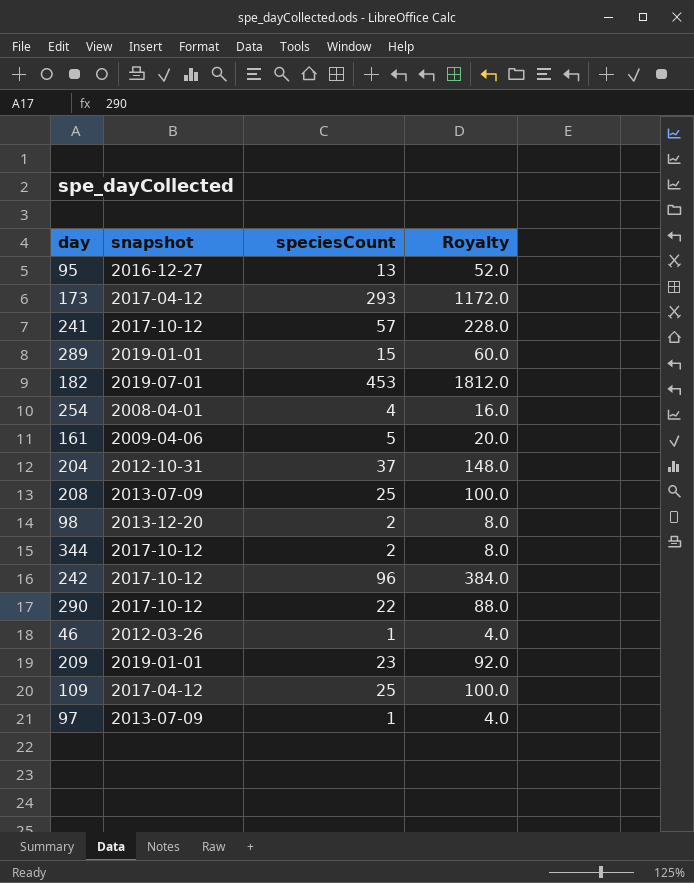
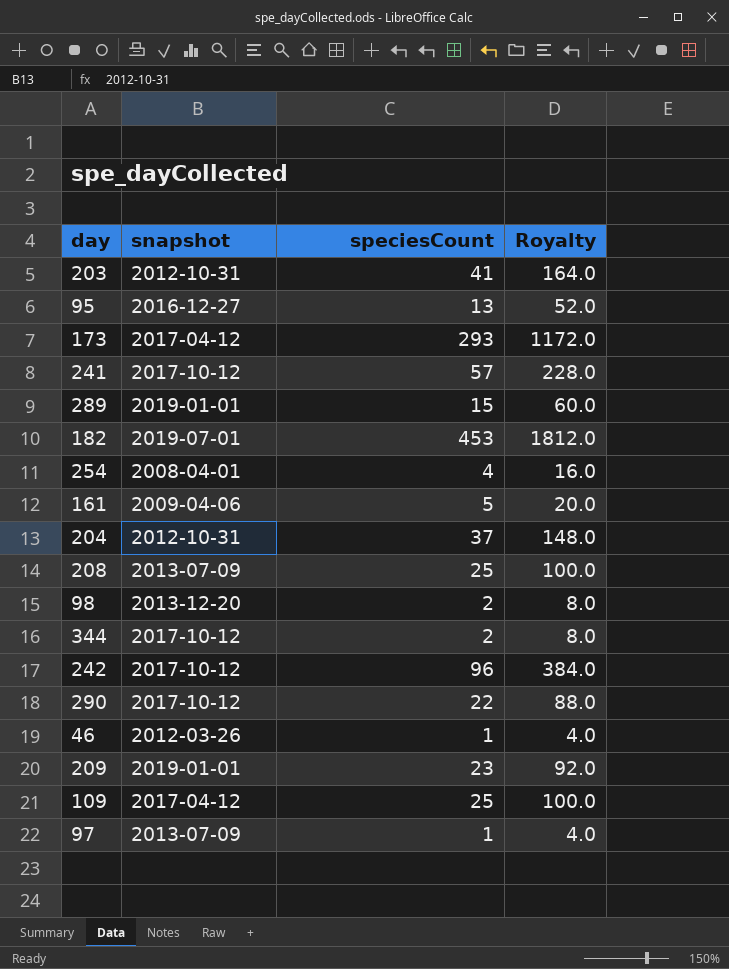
row 203: none -> 2012-10-31 | 41 | 164.0

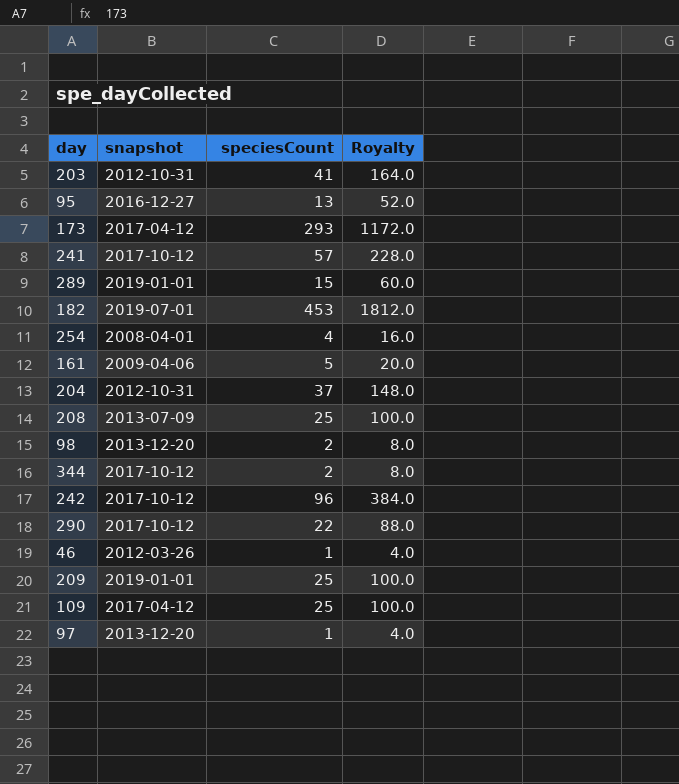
209 | speciesCount: 23 -> 25
209 | Royalty: 92.0 -> 100.0
97 | snapshot: 2013-07-09 -> 2013-12-20

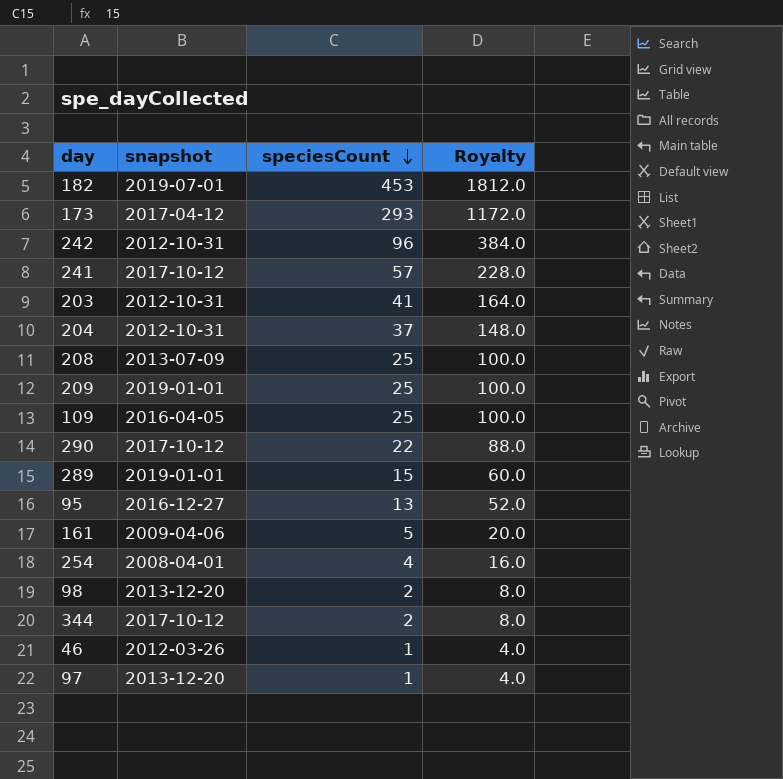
row order: none -> speciesCount descending
242 | snapshot: 2017-10-12 -> 2012-10-31
109 | snapshot: 2017-04-12 -> 2016-04-05

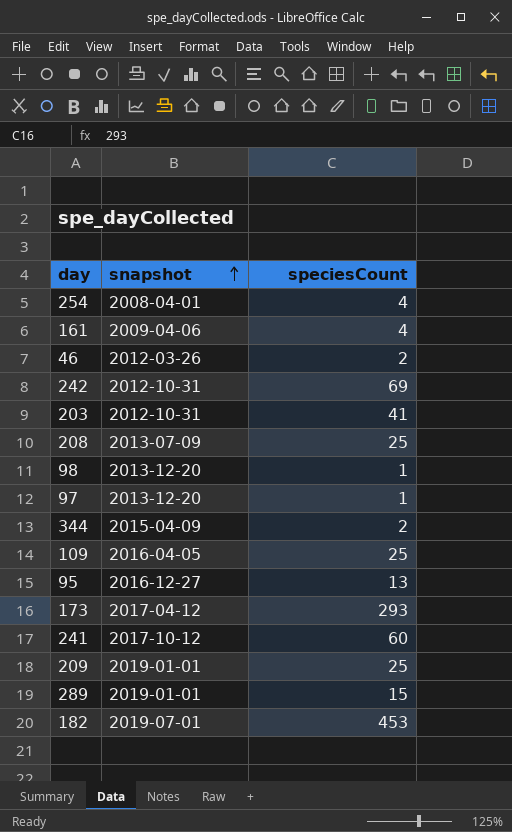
row order: speciesCount descending -> snapshot ascending
column Royalty | formula: [speciesCount] * 4 -> none
row 204: 2012-10-31 | 37 | 148.0 -> none
row 290: 2017-10-12 | 22 | 88.0 -> none
161 | speciesCount: 5 -> 4
46 | speciesCount: 1 -> 2
242 | speciesCount: 96 -> 69
98 | speciesCount: 2 -> 1
344 | snapshot: 2017-10-12 -> 2015-04-09
241 | speciesCount: 57 -> 60

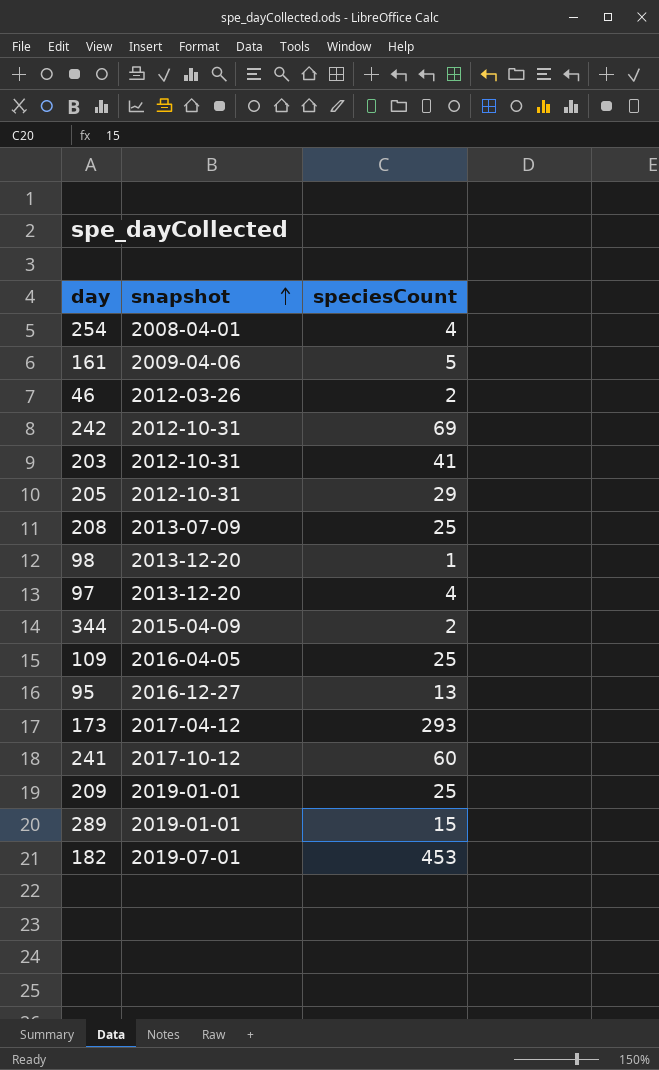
161 | speciesCount: 4 -> 5
row 205: none -> 2012-10-31 | 29
97 | speciesCount: 1 -> 4

